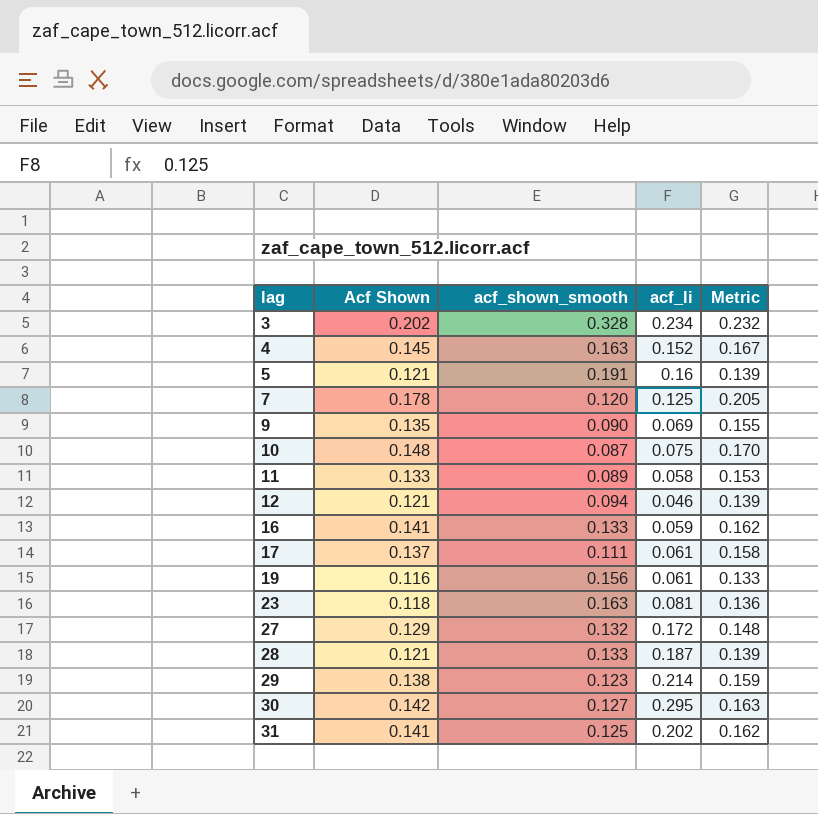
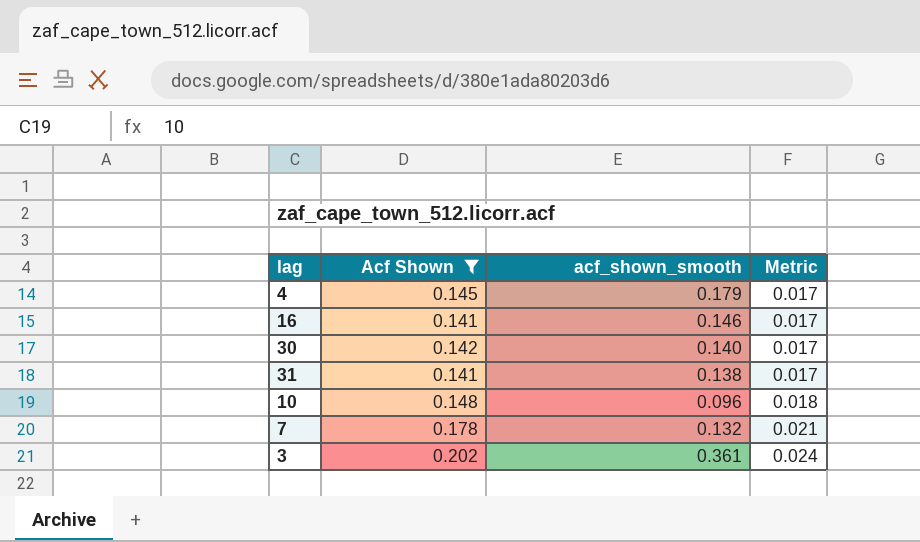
filter: none -> Acf Shown >= 0.141
row order: lag ascending -> Metric ascending
column acf_li | position: 4 -> none
column Metric | formula: [Acf Shown] * 1.15 -> [Acf Shown] * 0.12
4 | acf_shown_smooth: 0.163 -> 0.179
16 | acf_shown_smooth: 0.133 -> 0.146
30 | acf_shown_smooth: 0.127 -> 0.140
31 | acf_shown_smooth: 0.125 -> 0.138
10 | acf_shown_smooth: 0.087 -> 0.096
7 | acf_shown_smooth: 0.120 -> 0.132
3 | acf_shown_smooth: 0.328 -> 0.361

